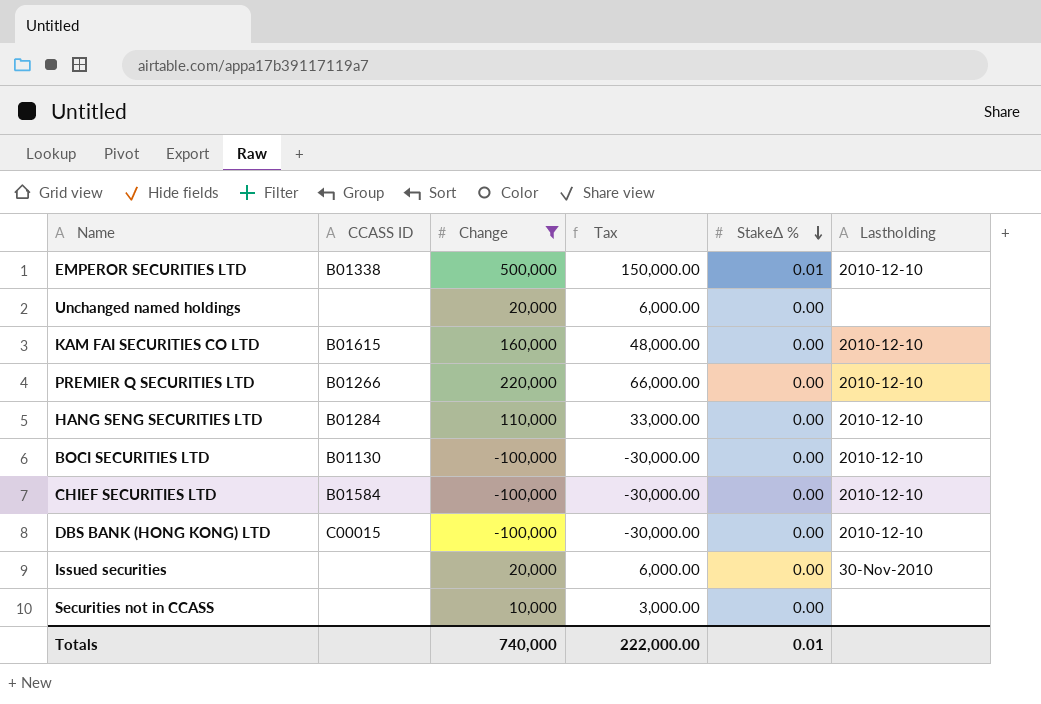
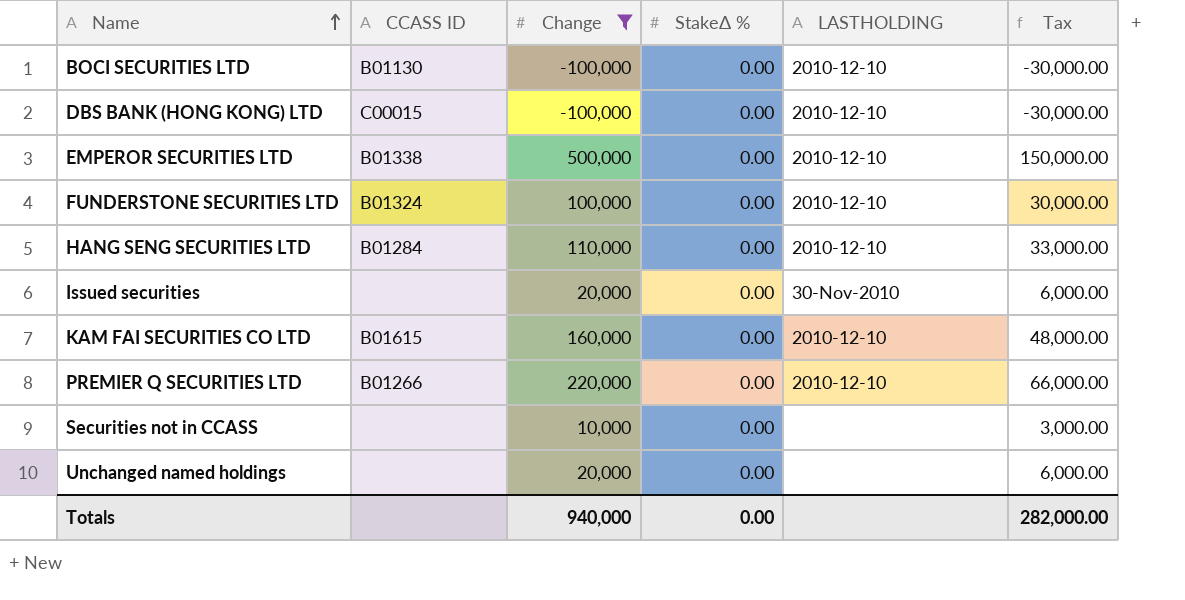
row order: StakeΔ % descending -> Name ascending
column name: Lastholding -> LASTHOLDING
column Tax | position: 4 -> 6
row CHIEF SECURITIES LTD: B01584 | -100,000 | -30,000.00 | 0.00 | 2010-12-10 -> none
EMPEROR SECURITIES LTD | StakeΔ %: 0.01 -> 0.00
row FUNDERSTONE SECURITIES LTD: none -> B01324 | 100,000 | 0.00 | 2010-12-10 | 30,000.00
Totals | Change: 740,000 -> 940,000
Totals | StakeΔ %: 0.01 -> 0.00
Totals | Tax: 222,000.00 -> 282,000.00

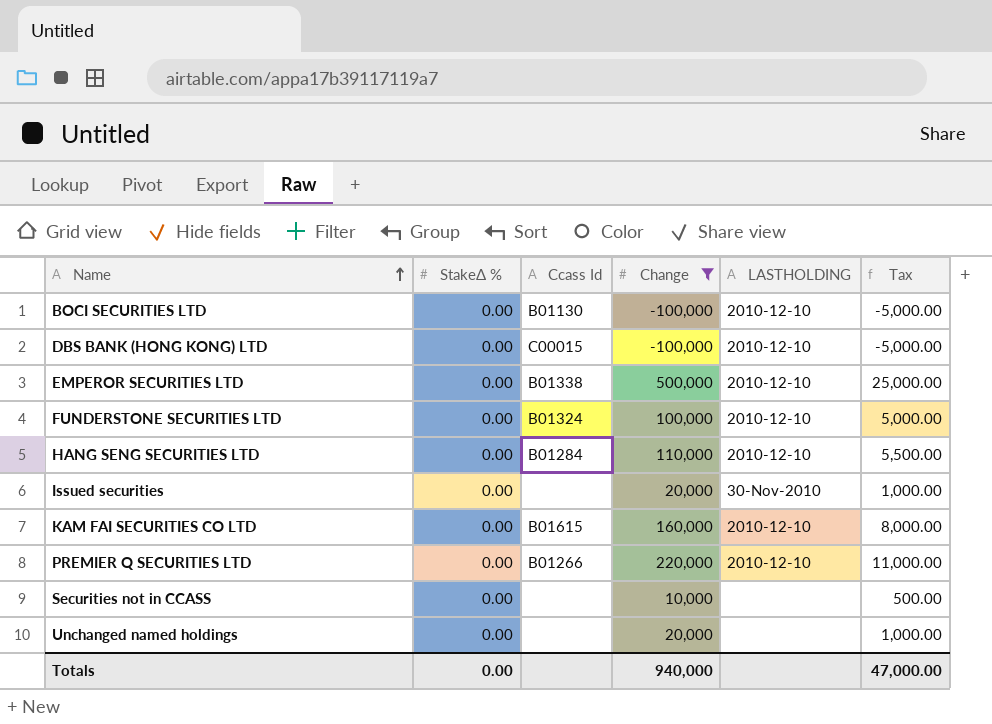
column StakeΔ % | position: 4 -> 2
column name: CCASS ID -> Ccass Id
column Tax | formula: [Change] * 0.3 -> [Change] * 0.05
Totals | Tax: 282,000.00 -> 47,000.00

